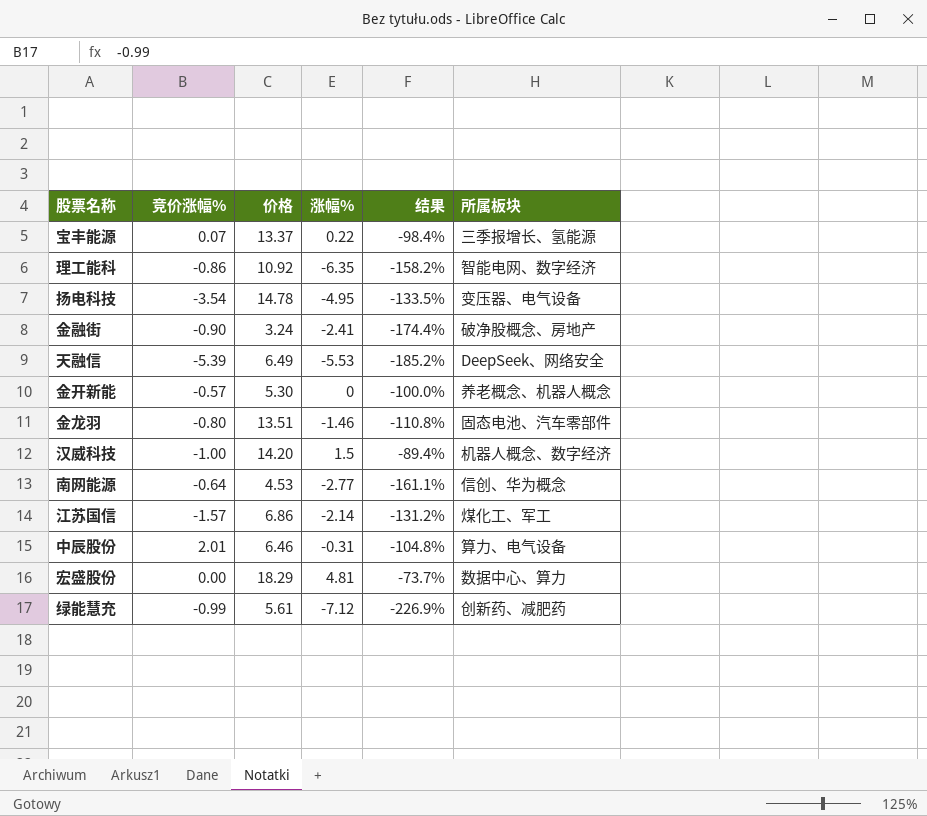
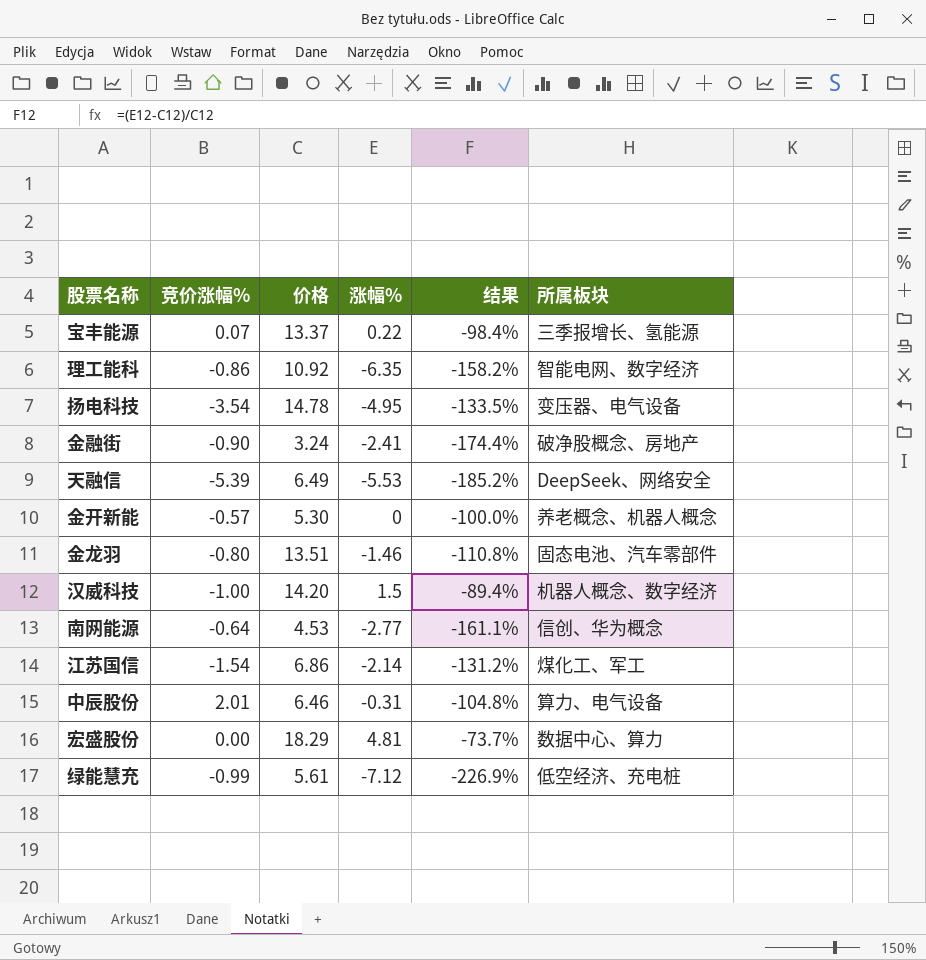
江苏国信 | 竞价涨幅%: -1.57 -> -1.54
绿能慧充 | 所属板块: 创新药、减肥药 -> 低空经济、充电桩

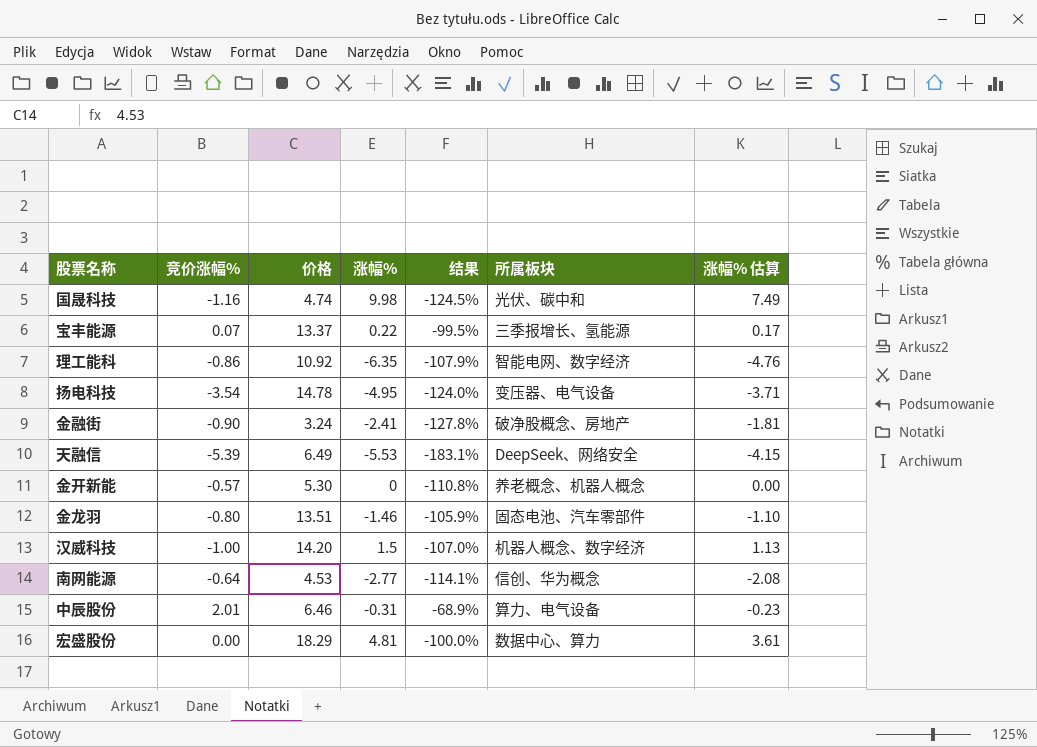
column 结果 | formula: ([涨幅%] - [价格]) / [价格] -> ([竞价涨幅%] - [价格]) / [价格]
column 涨幅% 估算 | formula: none -> [涨幅%] * 0.75
row 江苏国信: -1.54 | 6.86 | -2.14 | -131.2% | 煤化工、军工 -> none
row 绿能慧充: -0.99 | 5.61 | -7.12 | -226.9% | 低空经济、充电桩 -> none
row 国晟科技: none -> -1.16 | 4.74 | 9.98 | -124.5% | 光伏、碳中和 | 7.49

